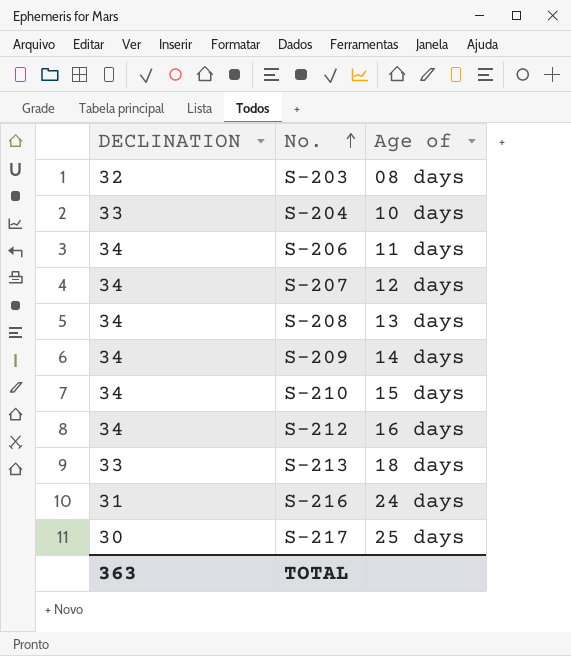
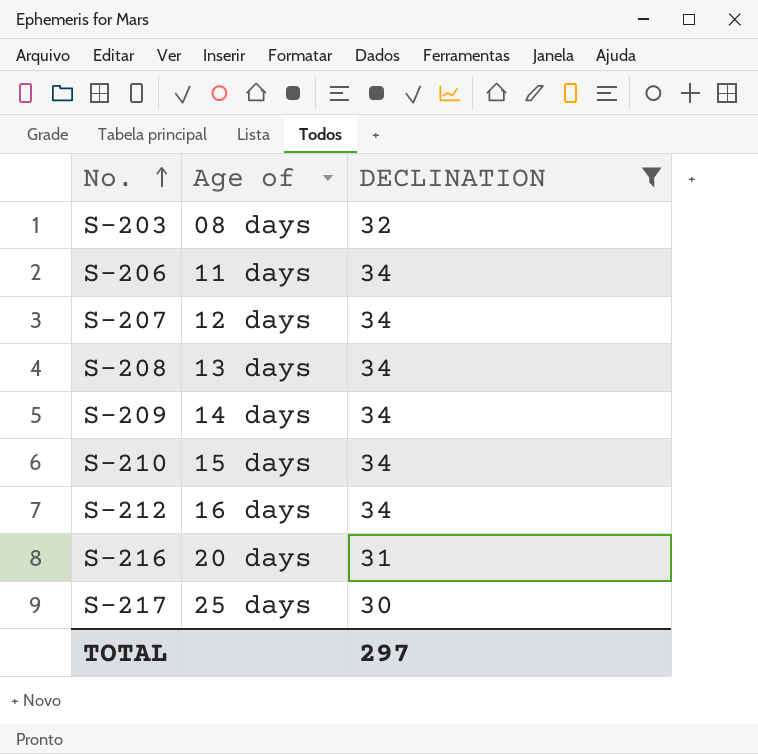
filter: none -> DECLINATION != 33
column DECLINATION | position: 1 -> 3
S-216 | Age of: 24 days -> 20 days
TOTAL | DECLINATION: 363 -> 297

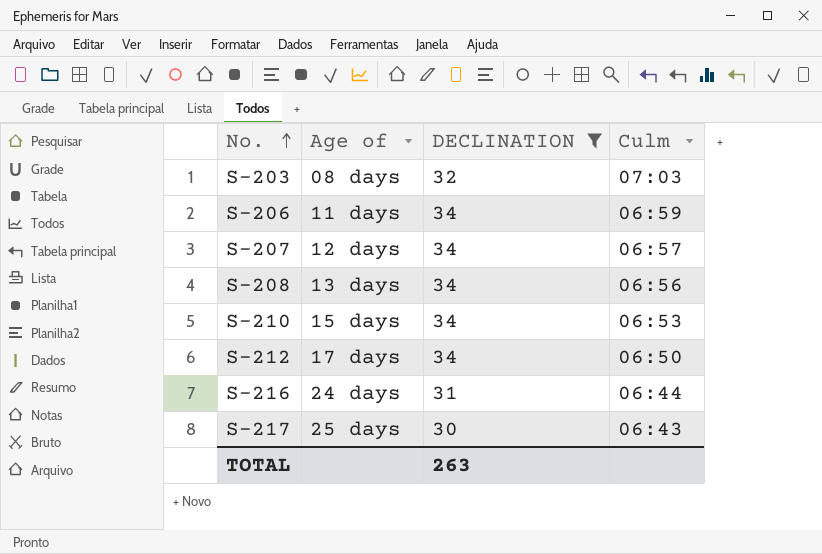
column Culm | position: none -> 4
row S-209: 14 days | 34 -> none
S-212 | Age of: 16 days -> 17 days
S-216 | Age of: 20 days -> 24 days
TOTAL | DECLINATION: 297 -> 263

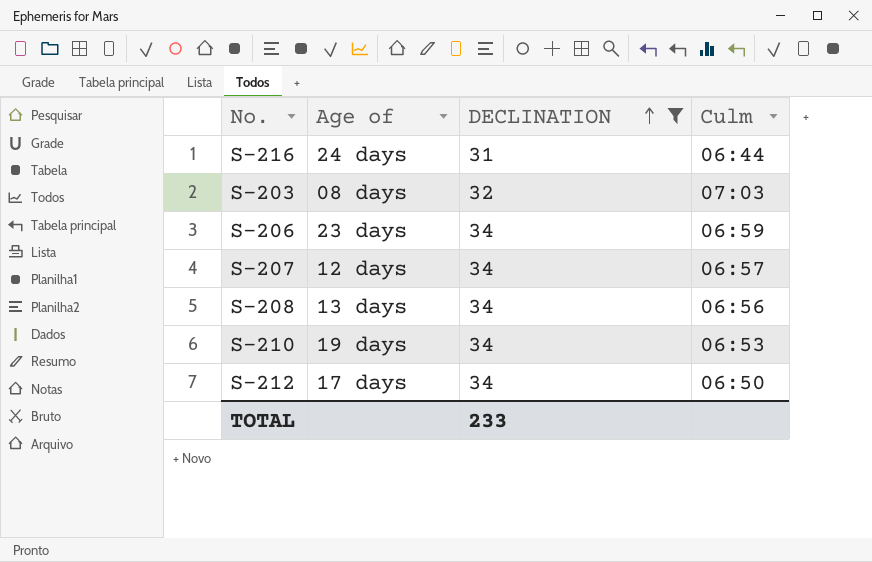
row order: No. ascending -> DECLINATION ascending
row S-217: 25 days | 30 | 06:43 -> none
S-206 | Age of: 11 days -> 23 days
S-210 | Age of: 15 days -> 19 days
TOTAL | DECLINATION: 263 -> 233

